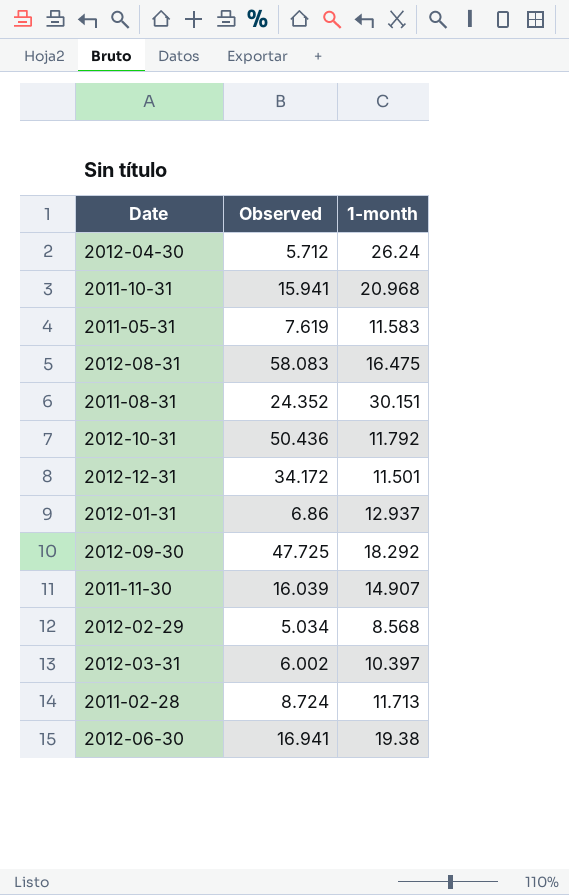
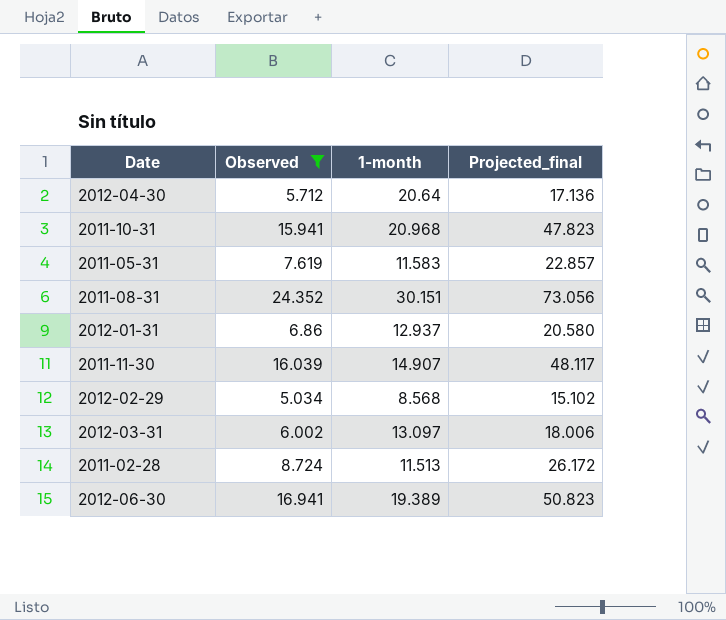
filter: none -> Observed <= 24.352
column Projected_final | formula: none -> [Observed] * 3
2012-04-30 | 1-month: 26.24 -> 20.64
2012-03-31 | 1-month: 10.397 -> 13.097
2011-02-28 | 1-month: 11.713 -> 11.513
2012-06-30 | 1-month: 19.38 -> 19.389

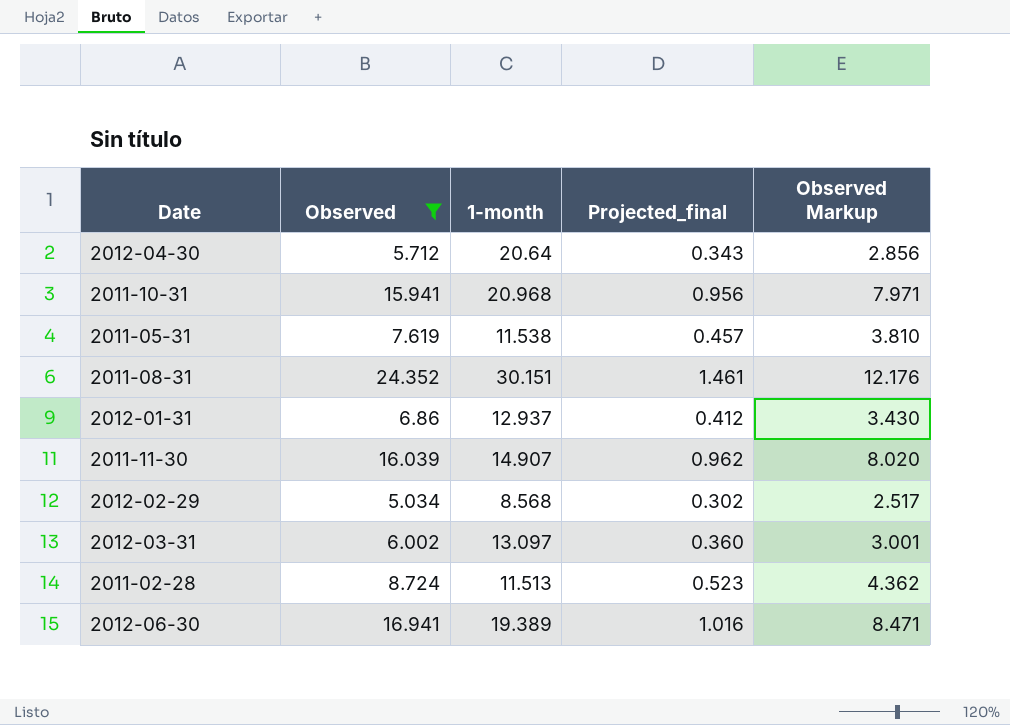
column Projected_final | formula: [Observed] * 3 -> [Observed] * 0.06
column Observed Markup | formula: none -> [Observed] * 0.5
2011-05-31 | 1-month: 11.583 -> 11.538

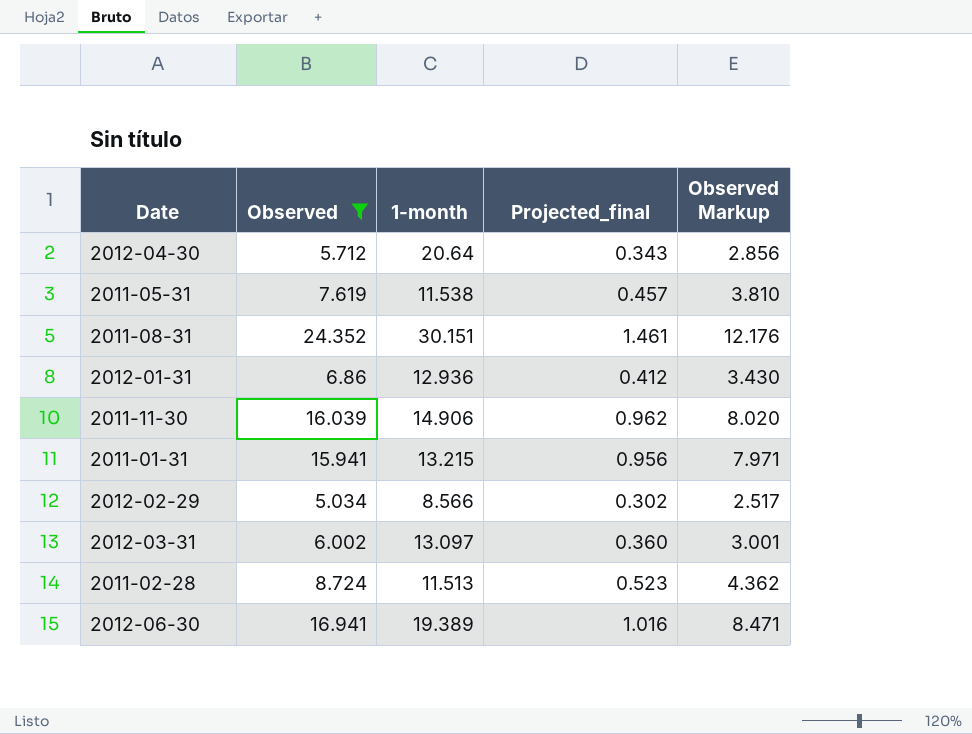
row 2011-10-31: 15.941 | 20.968 | 0.956 | 7.971 -> none
2012-01-31 | 1-month: 12.937 -> 12.936
2011-11-30 | 1-month: 14.907 -> 14.906
row 2011-01-31: none -> 15.941 | 13.215 | 0.956 | 7.971
2012-02-29 | 1-month: 8.568 -> 8.566

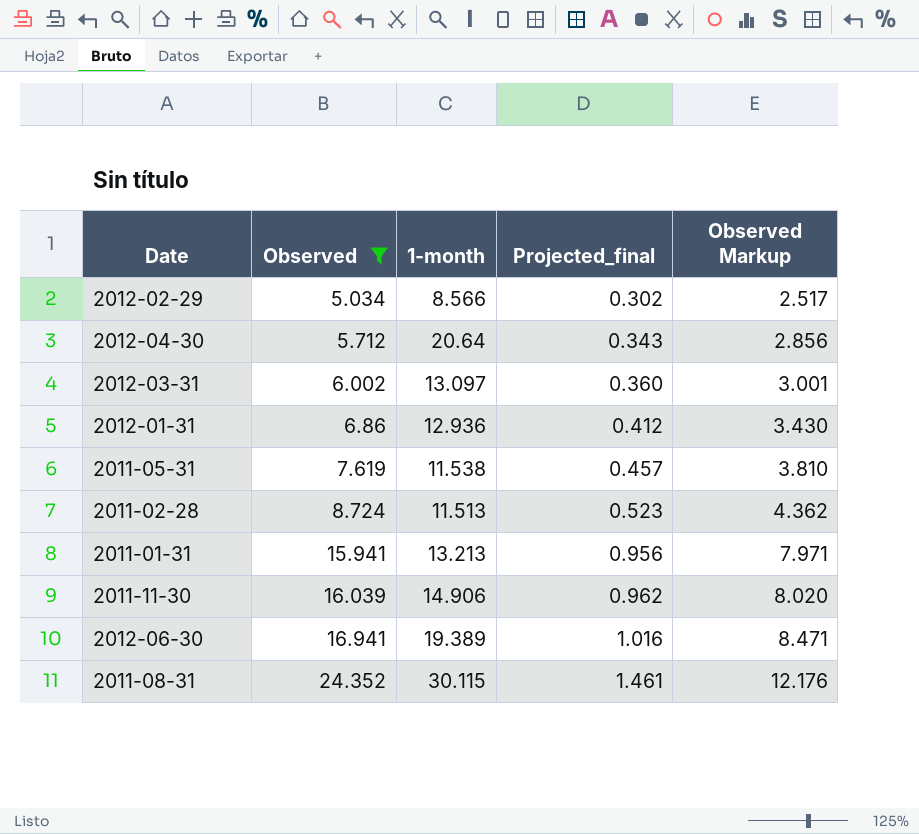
row order: none -> Observed ascending
2011-01-31 | 1-month: 13.215 -> 13.213
2011-08-31 | 1-month: 30.151 -> 30.115

